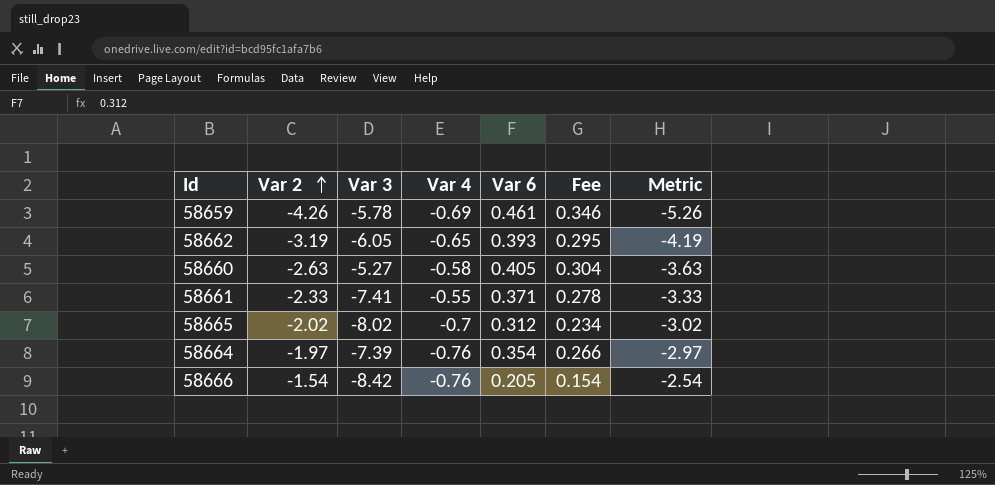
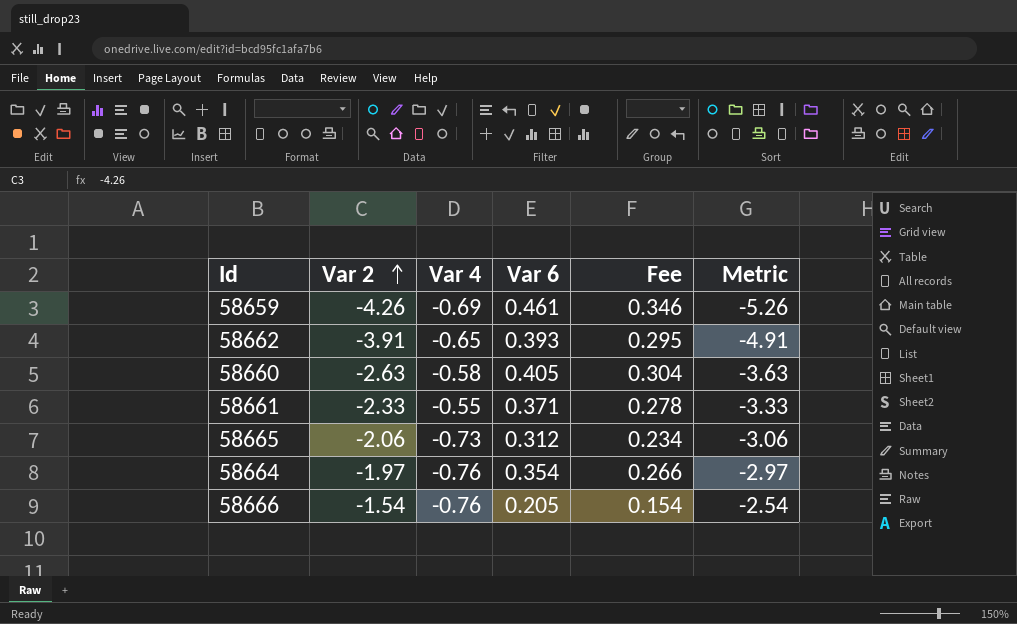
column Var 3 | position: 3 -> none
58662 | Var 2: -3.19 -> -3.91
58662 | Metric: -4.19 -> -4.91
58665 | Var 2: -2.02 -> -2.06
58665 | Var 4: -0.7 -> -0.73
58665 | Metric: -3.02 -> -3.06

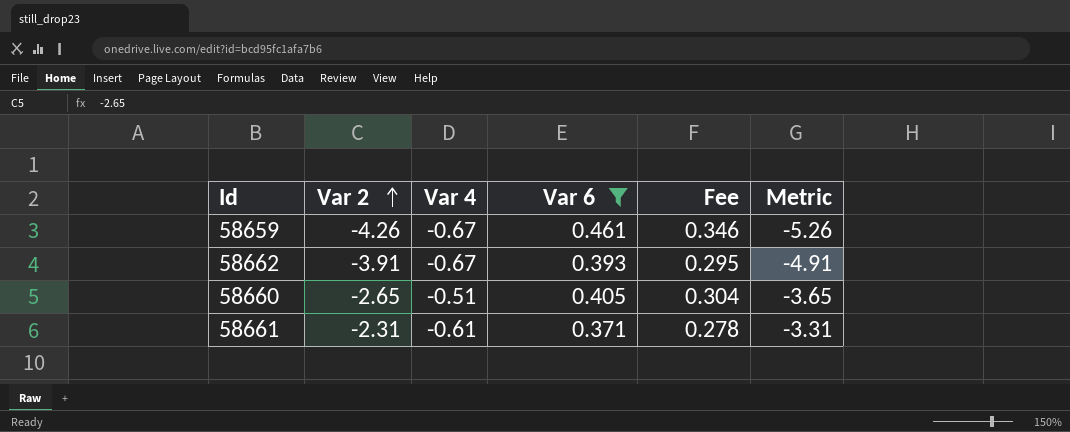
filter: none -> Var 6 >= 0.371
58659 | Var 4: -0.69 -> -0.67
58662 | Var 4: -0.65 -> -0.67
58660 | Var 2: -2.63 -> -2.65
58660 | Var 4: -0.58 -> -0.51
58660 | Metric: -3.63 -> -3.65
58661 | Var 2: -2.33 -> -2.31
58661 | Var 4: -0.55 -> -0.61
58661 | Metric: -3.33 -> -3.31

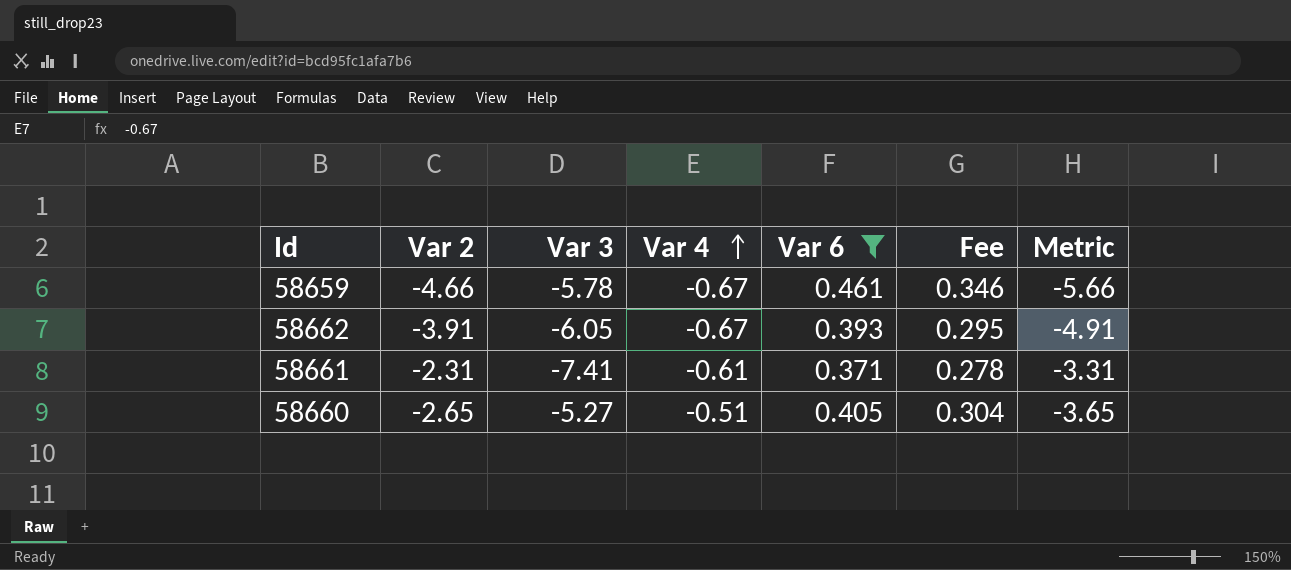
row order: Var 2 ascending -> Var 4 ascending
column Var 3 | position: none -> 3
58659 | Var 2: -4.26 -> -4.66
58659 | Metric: -5.26 -> -5.66

